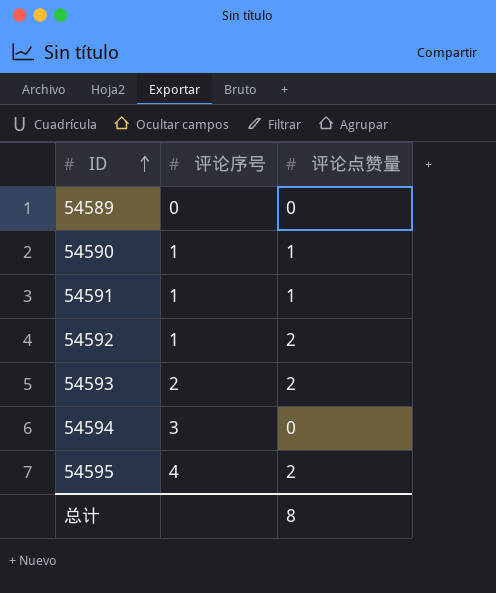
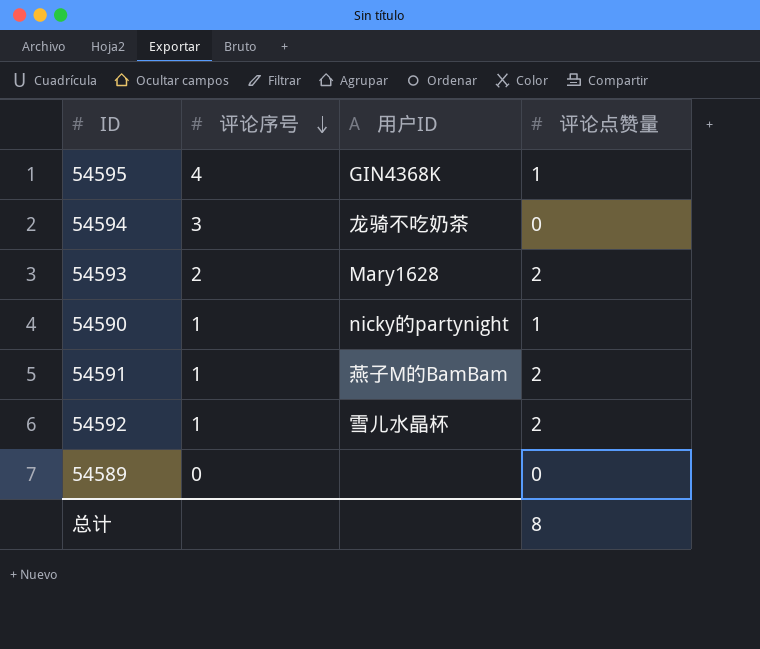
row order: ID ascending -> 评论序号 descending
column 用户ID | position: none -> 3
54595 | 评论点赞量: 2 -> 1
54591 | 评论点赞量: 1 -> 2

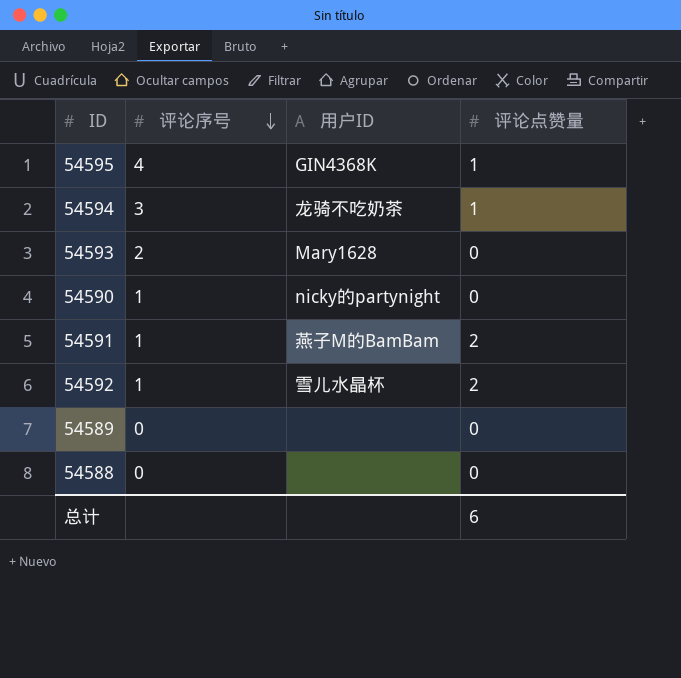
54594 | 评论点赞量: 0 -> 1
54593 | 评论点赞量: 2 -> 0
54590 | 评论点赞量: 1 -> 0
row 54588: none -> 0 | none | 0
总计 | 评论点赞量: 8 -> 6

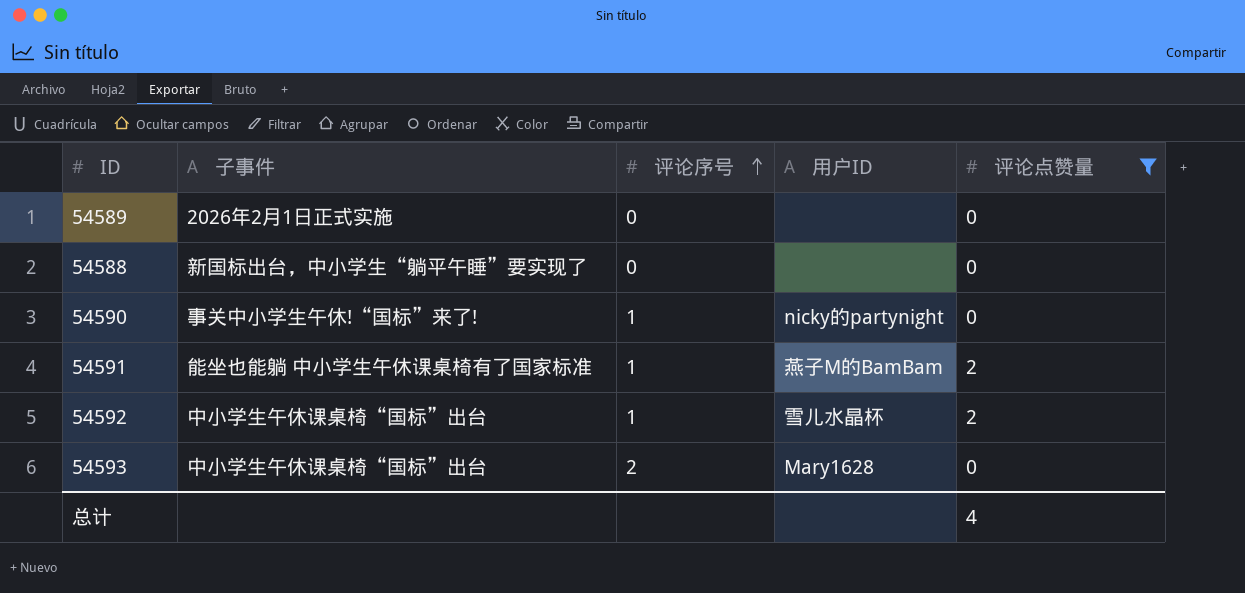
filter: none -> 评论点赞量 != 1
row order: 评论序号 descending -> 评论序号 ascending
column 子事件 | position: none -> 2
总计 | 评论点赞量: 6 -> 4

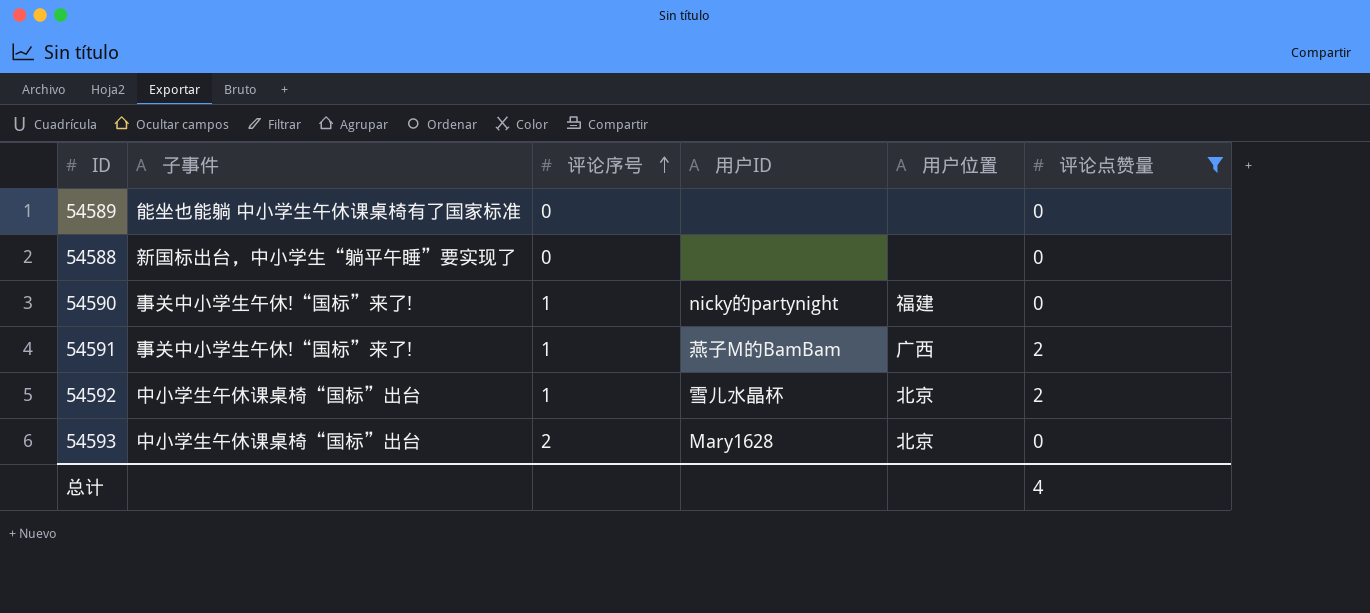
column 用户位置 | position: none -> 5
54589 | 子事件: 2026年2月1日正式实施 -> 能坐也能躺 中小学生午休课桌椅有了国家标准
54591 | 子事件: 能坐也能躺 中小学生午休课桌椅有了国家标准 -> 事关中小学生午休!“国标”来了!

